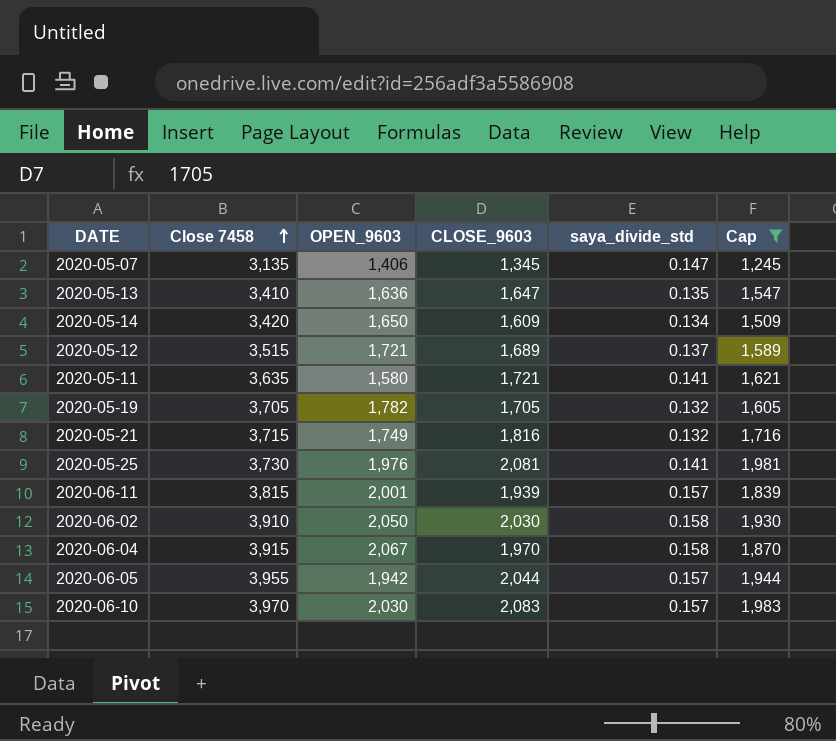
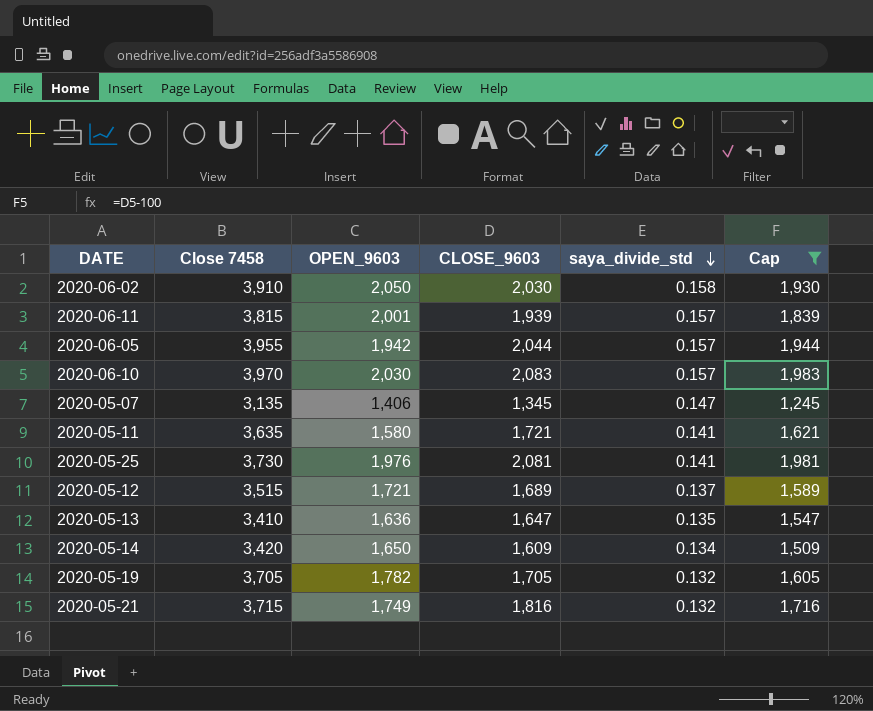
row order: Close 7458 ascending -> saya_divide_std descending
row 2020-06-04: 3,915 | 2,067 | 1,970 | 0.158 | 1,870 -> none

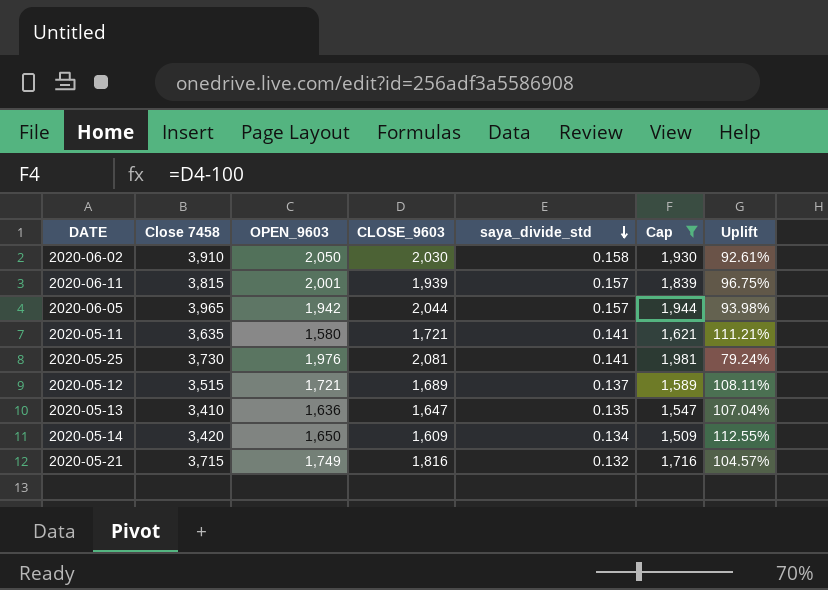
column Uplift | formula: none -> ([Close 7458] - [CLOSE_9603]) / [CLOSE_9603]
row 2020-06-10: 3,970 | 2,030 | 2,083 | 0.157 | 1,983 -> none
row 2020-05-07: 3,135 | 1,406 | 1,345 | 0.147 | 1,245 -> none
row 2020-05-19: 3,705 | 1,782 | 1,705 | 0.132 | 1,605 -> none
2020-06-05 | Close 7458: 3,955 -> 3,965

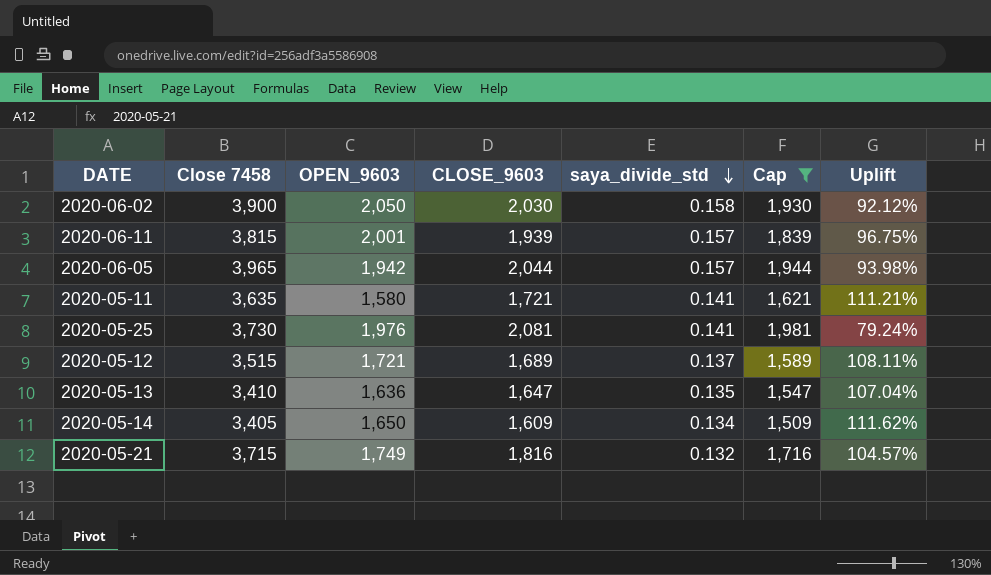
2020-06-02 | Close 7458: 3,910 -> 3,900
2020-06-02 | Uplift: 92.61% -> 92.12%
2020-05-14 | Close 7458: 3,420 -> 3,405
2020-05-14 | Uplift: 112.55% -> 111.62%

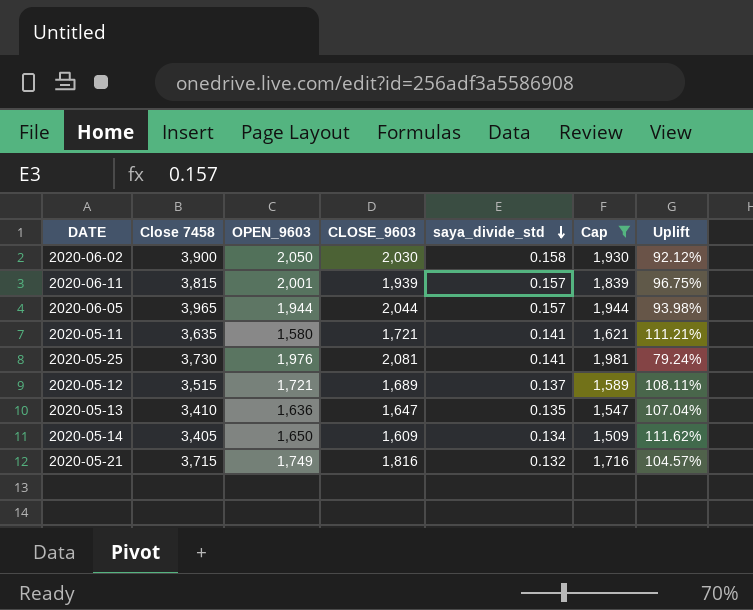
2020-06-05 | OPEN_9603: 1,942 -> 1,944

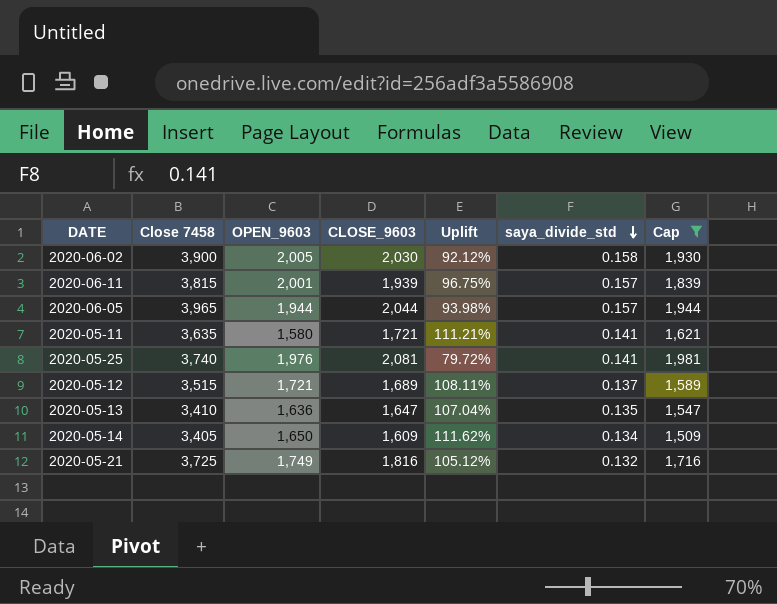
column Uplift | position: 7 -> 5
2020-06-02 | OPEN_9603: 2,050 -> 2,005
2020-05-25 | Close 7458: 3,730 -> 3,740
2020-05-25 | Uplift: 79.24% -> 79.72%
2020-05-21 | Close 7458: 3,715 -> 3,725
2020-05-21 | Uplift: 104.57% -> 105.12%

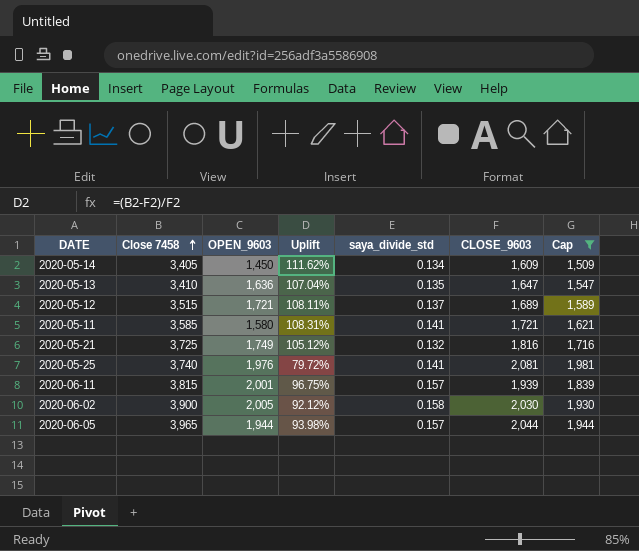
row order: saya_divide_std descending -> Close 7458 ascending
column CLOSE_9603 | position: 4 -> 6
2020-05-14 | OPEN_9603: 1,650 -> 1,450
2020-05-11 | Close 7458: 3,635 -> 3,585
2020-05-11 | Uplift: 111.21% -> 108.31%

